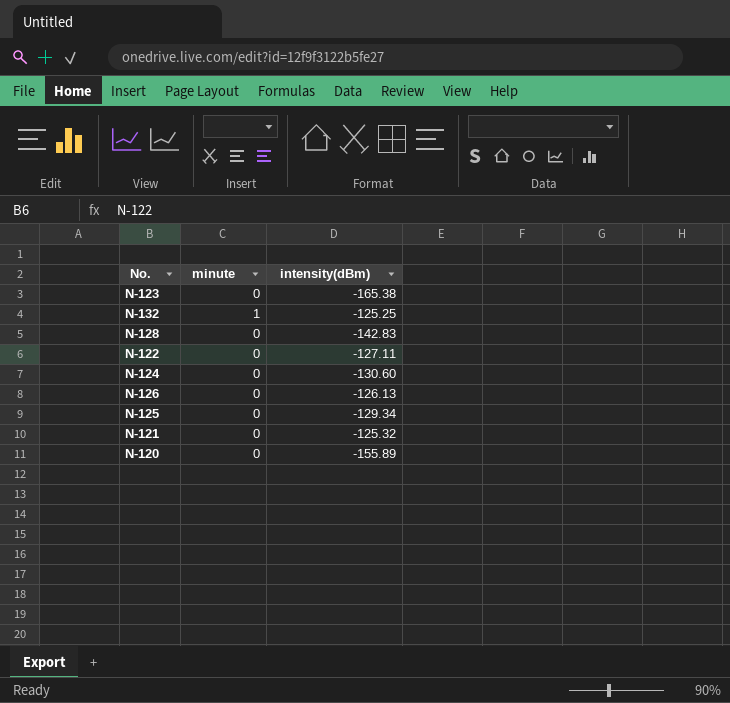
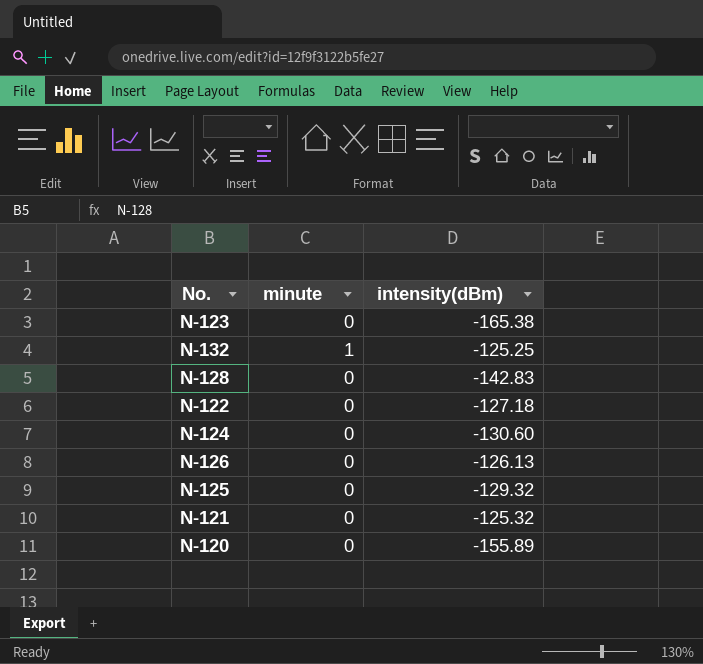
N-122 | intensity(dBm): -127.11 -> -127.18
N-125 | intensity(dBm): -129.34 -> -129.32

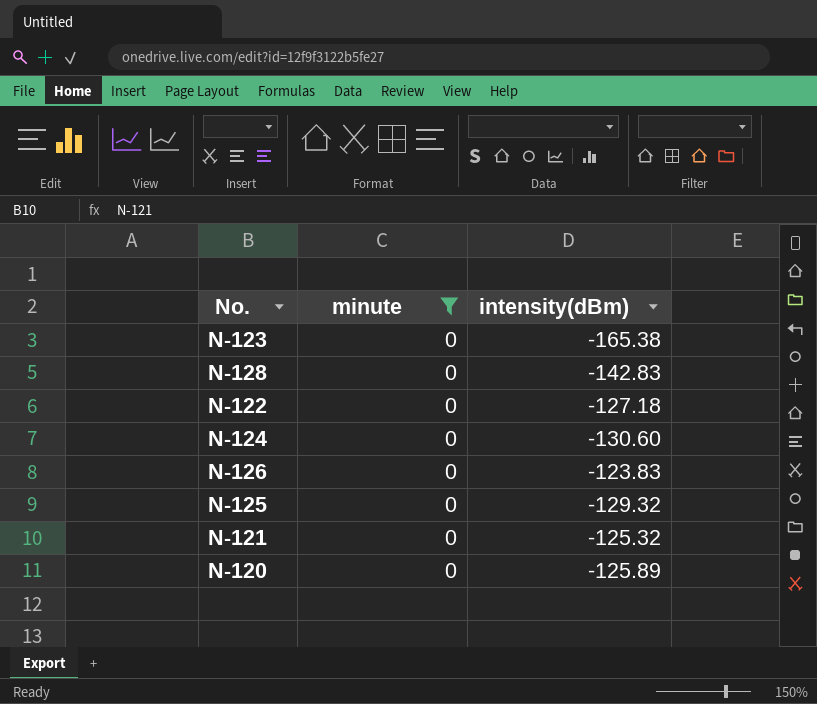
filter: none -> minute = 0
N-126 | intensity(dBm): -126.13 -> -123.83
N-120 | intensity(dBm): -155.89 -> -125.89

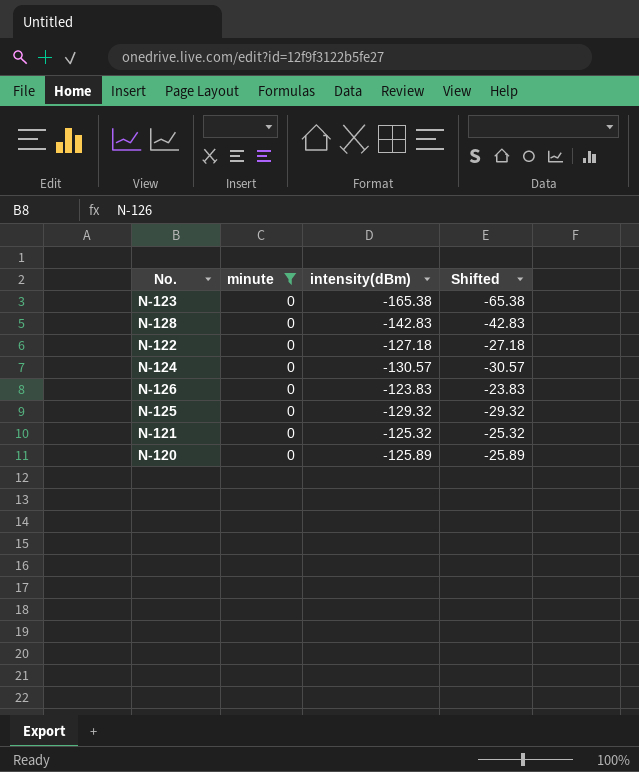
column Shifted | formula: none -> [intensity(dBm)] + 100
N-124 | intensity(dBm): -130.60 -> -130.57

